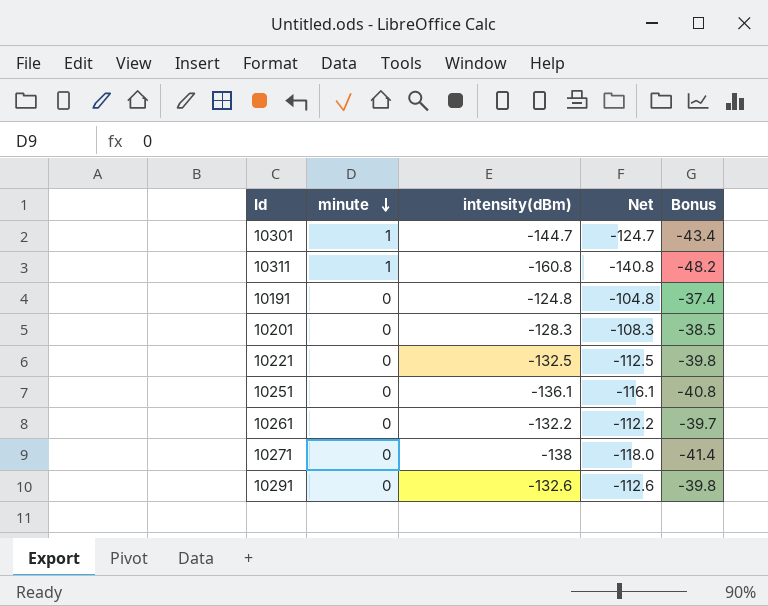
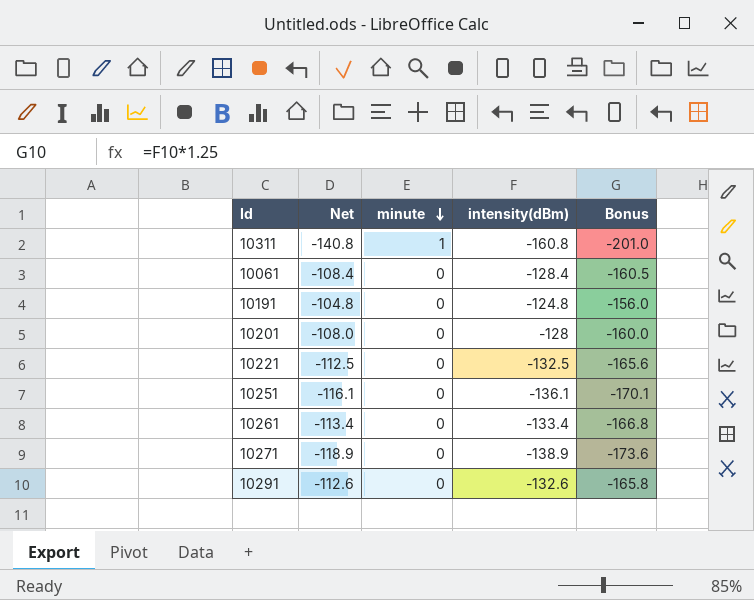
column Net | position: 4 -> 2
column Bonus | formula: [intensity(dBm)] * 0.3 -> [intensity(dBm)] * 1.25
row 10301: 1 | -144.7 | -124.7 | -43.4 -> none
row 10061: none -> -108.4 | 0 | -128.4 | -160.5
10201 | Net: -108.3 -> -108.0
10201 | intensity(dBm): -128.3 -> -128
10261 | Net: -112.2 -> -113.4
10261 | intensity(dBm): -132.2 -> -133.4
10271 | Net: -118.0 -> -118.9
10271 | intensity(dBm): -138 -> -138.9

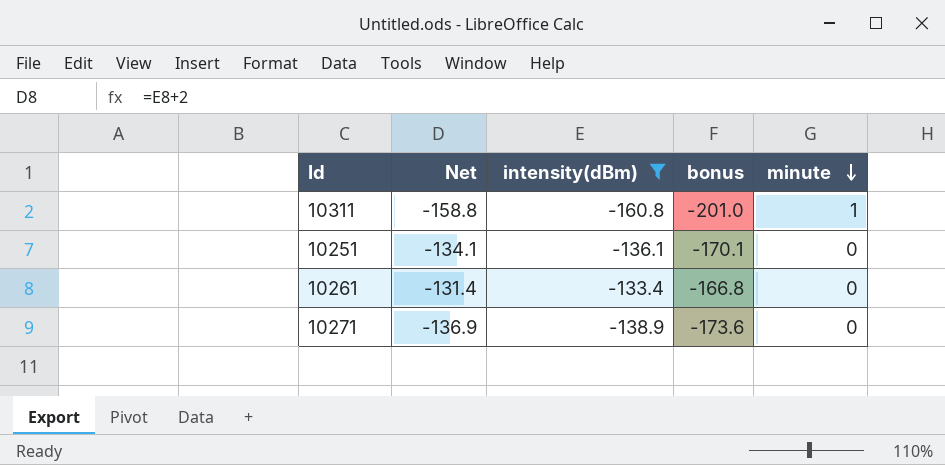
filter: none -> intensity(dBm) <= -133.4
column Net | formula: [intensity(dBm)] + 20 -> [intensity(dBm)] + 2
column name: Bonus -> bonus
column minute | position: 3 -> 5

